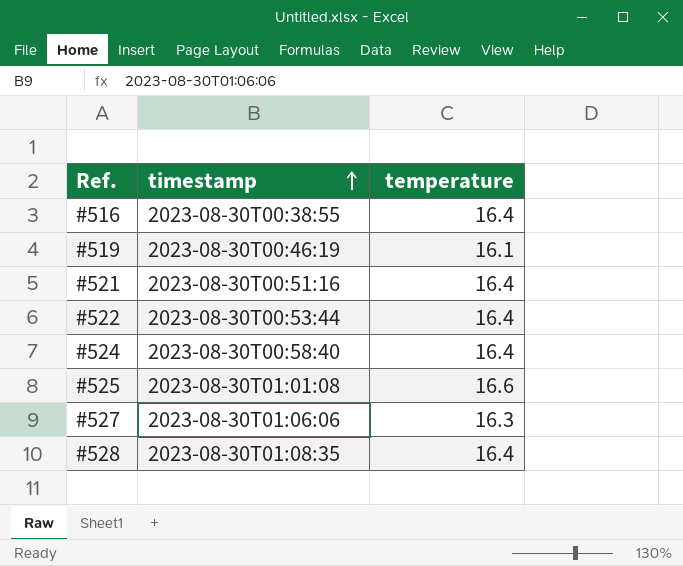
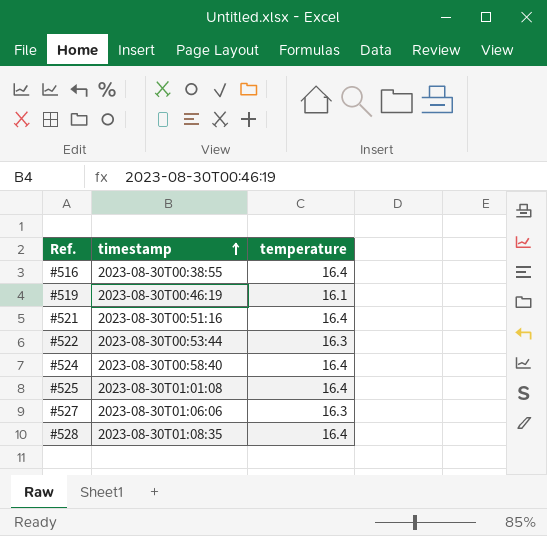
#522 | temperature: 16.4 -> 16.3
#525 | temperature: 16.6 -> 16.4

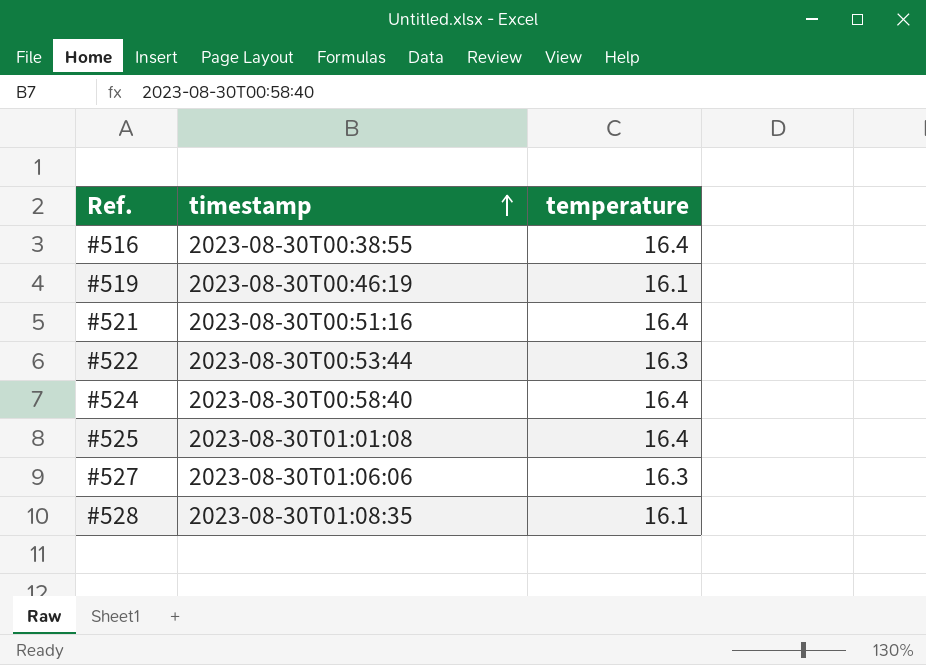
#528 | temperature: 16.4 -> 16.1

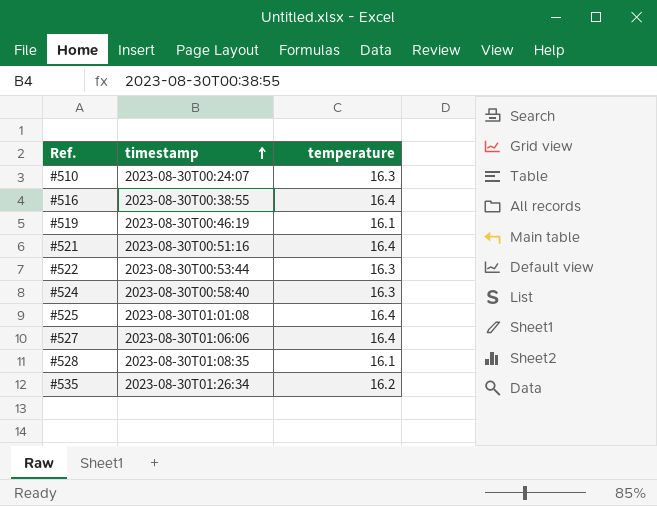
row #510: none -> 2023-08-30T00:24:07 | 16.3
#524 | temperature: 16.4 -> 16.3
#527 | temperature: 16.3 -> 16.4
row #535: none -> 2023-08-30T01:26:34 | 16.2

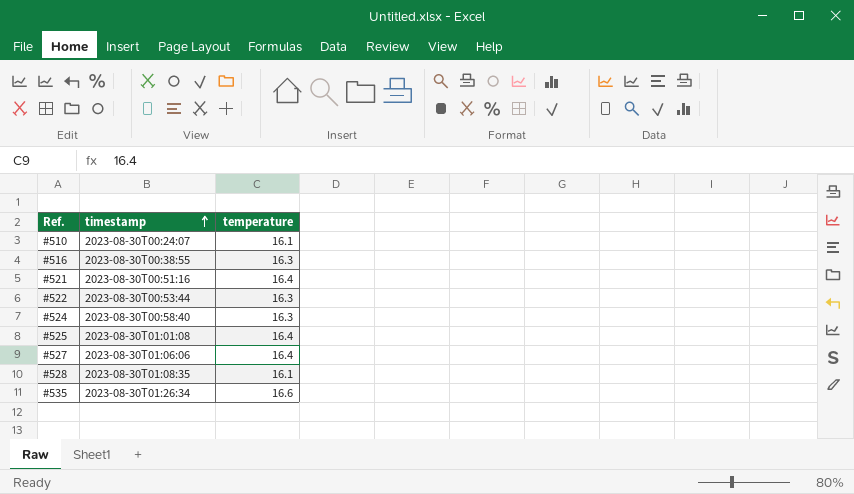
row #519: 2023-08-30T00:46:19 | 16.1 -> none
#510 | temperature: 16.3 -> 16.1
#516 | temperature: 16.4 -> 16.3
#535 | temperature: 16.2 -> 16.6

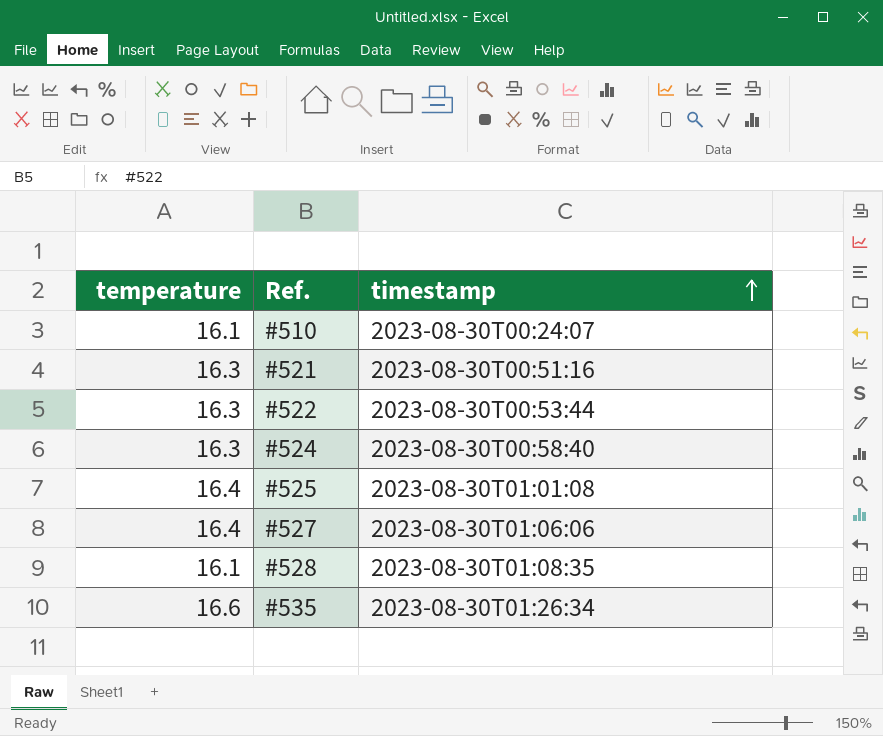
column temperature | position: 3 -> 1
row #516: 2023-08-30T00:38:55 | 16.3 -> none
#521 | temperature: 16.4 -> 16.3

